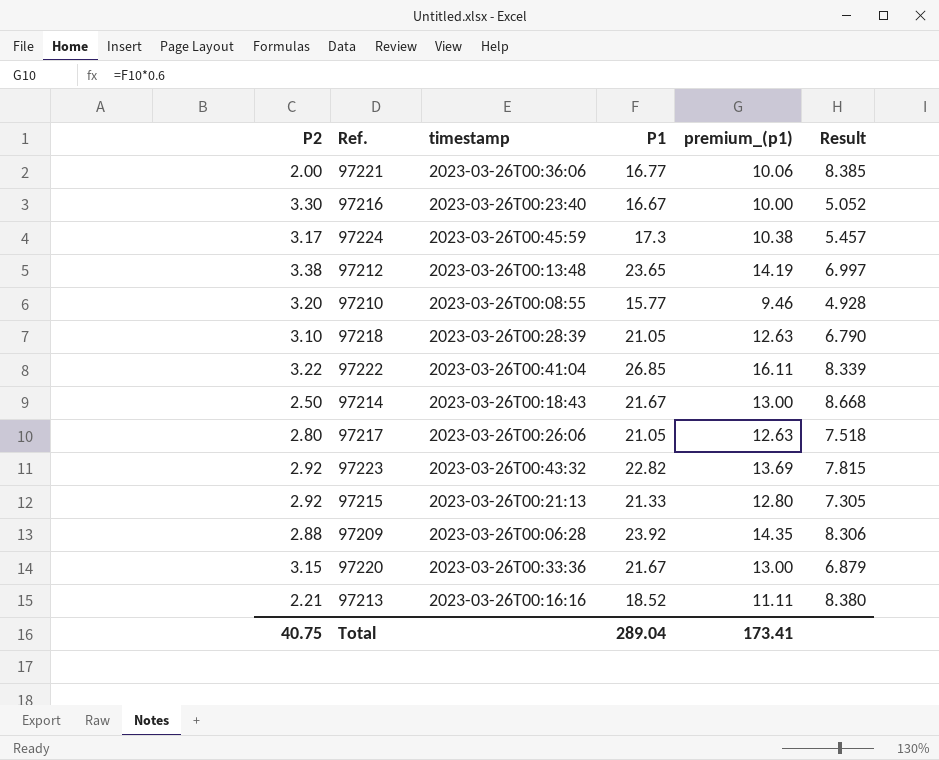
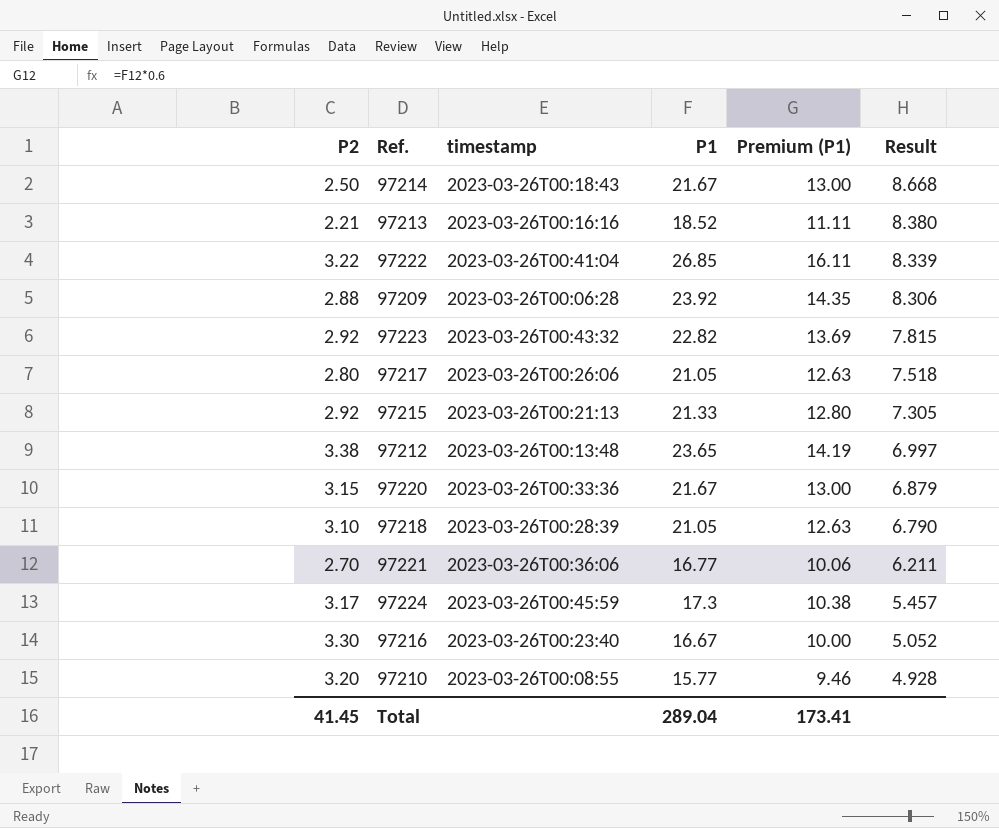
row order: none -> Result descending
column name: premium_(p1) -> Premium (P1)
97221 | P2: 2.00 -> 2.70
97221 | Result: 8.385 -> 6.211
Total | P2: 40.75 -> 41.45

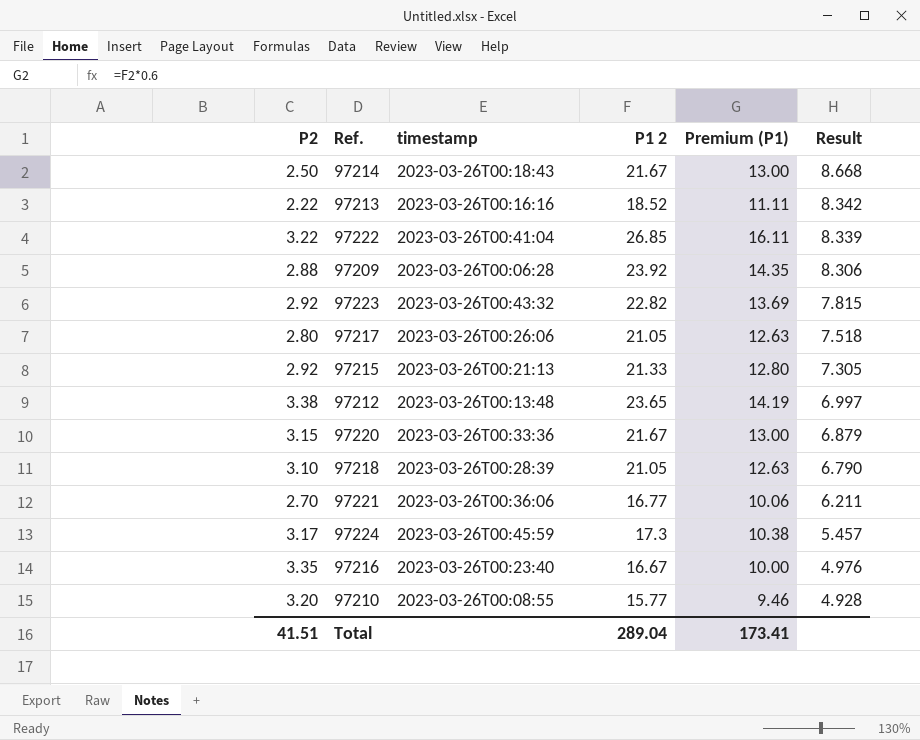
column name: P1 -> P1 2
97213 | P2: 2.21 -> 2.22
97213 | Result: 8.380 -> 8.342
97216 | P2: 3.30 -> 3.35
97216 | Result: 5.052 -> 4.976
Total | P2: 41.45 -> 41.51

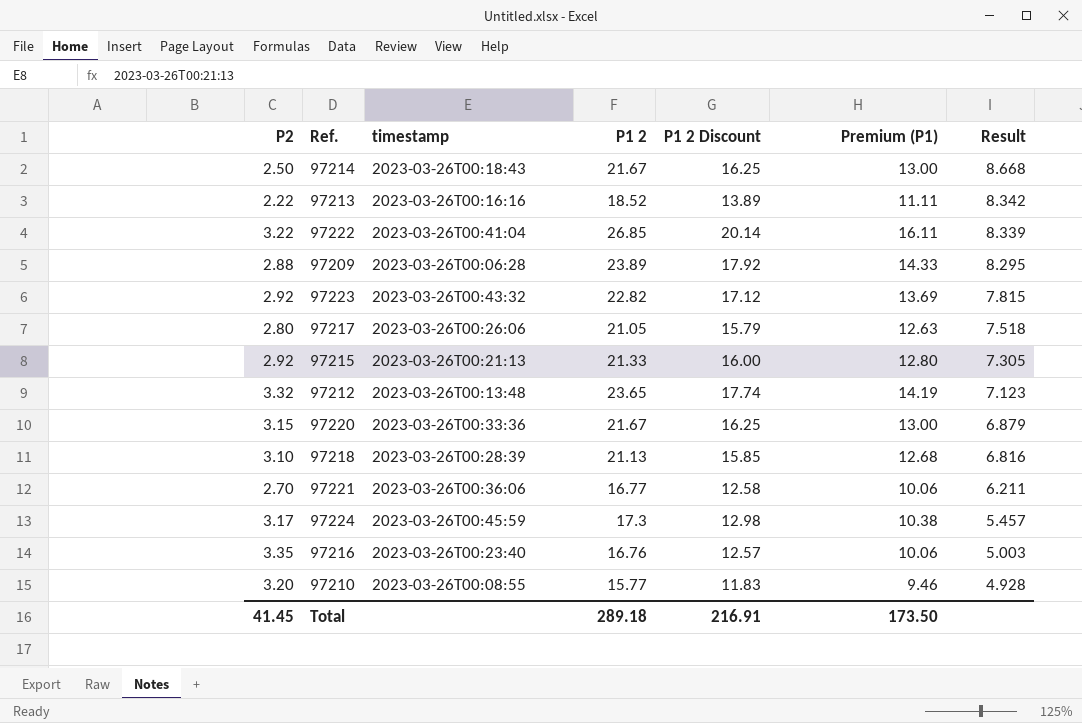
column P1 2 Discount | formula: none -> [P1 2] * 0.75
97209 | P1 2: 23.92 -> 23.89
97209 | Premium (P1): 14.35 -> 14.33
97209 | Result: 8.306 -> 8.295
97212 | P2: 3.38 -> 3.32
97212 | Result: 6.997 -> 7.123
97218 | P1 2: 21.05 -> 21.13
97218 | Premium (P1): 12.63 -> 12.68
97218 | Result: 6.790 -> 6.816
97216 | P1 2: 16.67 -> 16.76
97216 | Premium (P1): 10.00 -> 10.06
97216 | Result: 4.976 -> 5.003
Total | P2: 41.51 -> 41.45
Total | P1 2: 289.04 -> 289.18
Total | Premium (P1): 173.41 -> 173.50

